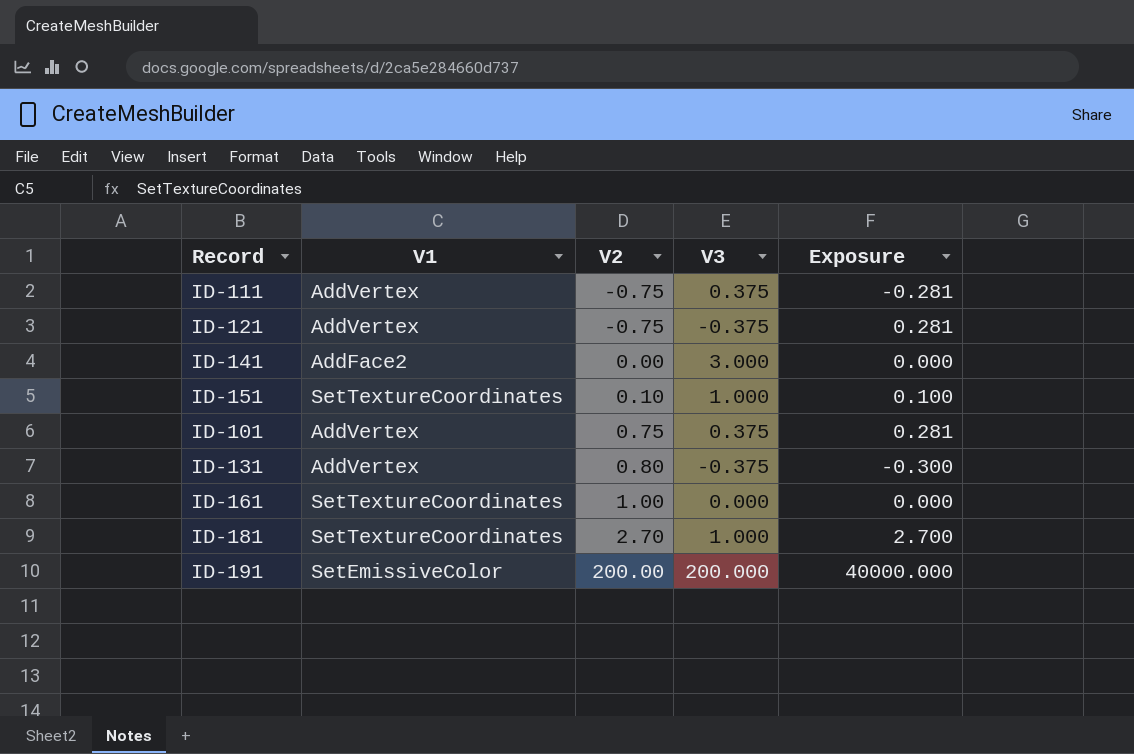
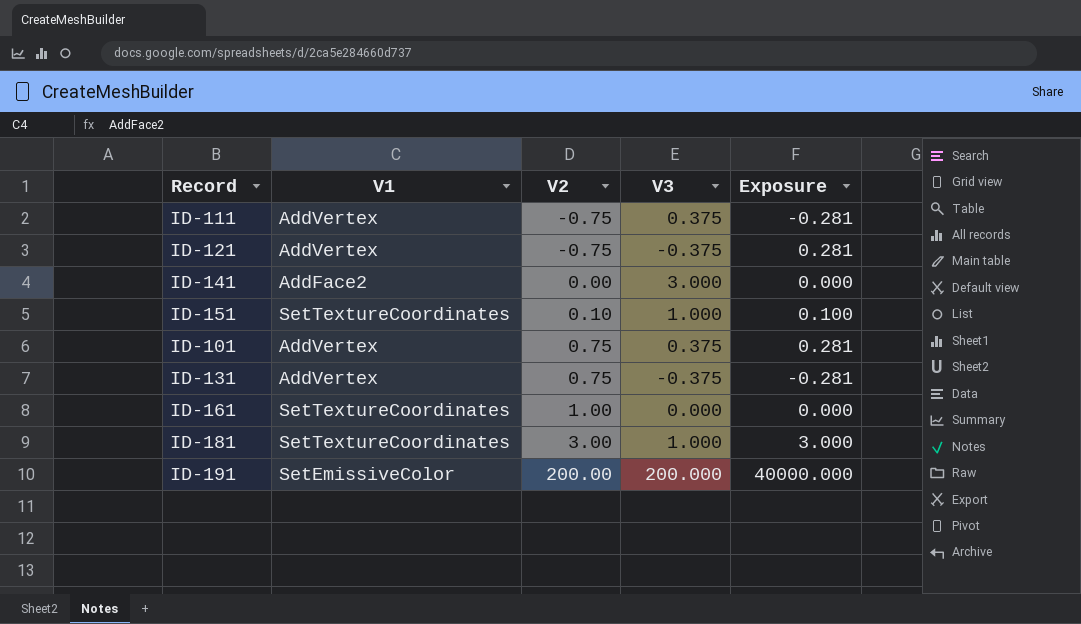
ID-131 | V2: 0.80 -> 0.75
ID-131 | Exposure: -0.300 -> -0.281
ID-181 | V2: 2.70 -> 3.00
ID-181 | Exposure: 2.700 -> 3.000

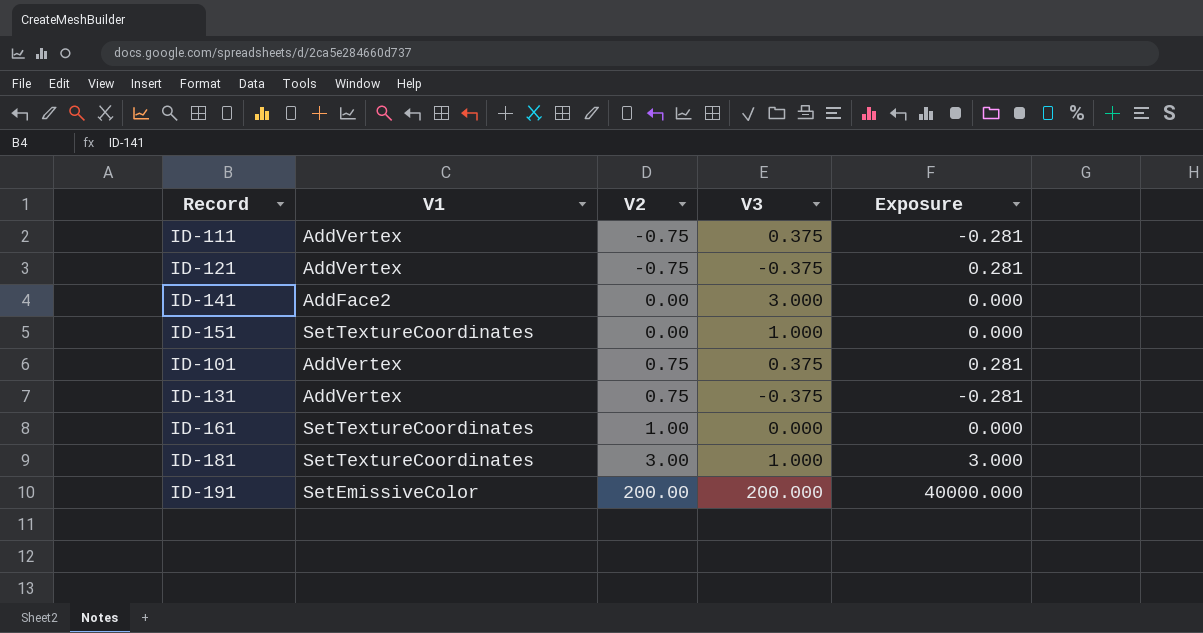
ID-151 | V2: 0.10 -> 0.00
ID-151 | Exposure: 0.100 -> 0.000

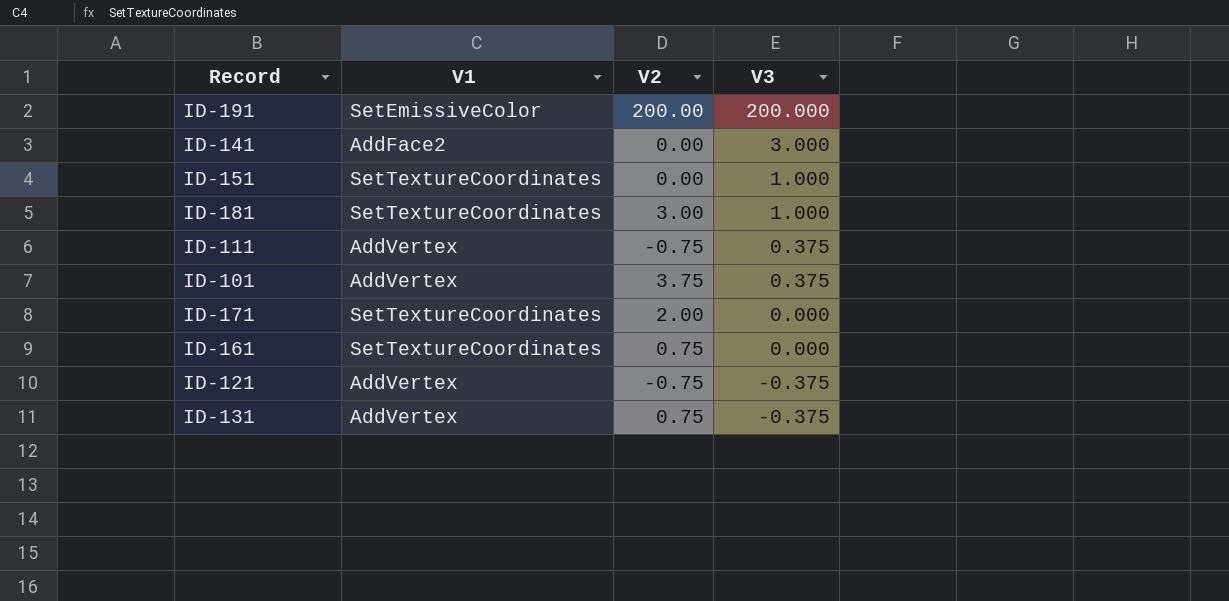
row order: V2 ascending -> V3 descending
column Exposure | formula: [V2] * [V3] -> none
ID-101 | V2: 0.75 -> 3.75
row ID-171: none -> SetTextureCoordinates | 2.00 | 0.000
ID-161 | V2: 1.00 -> 0.75

